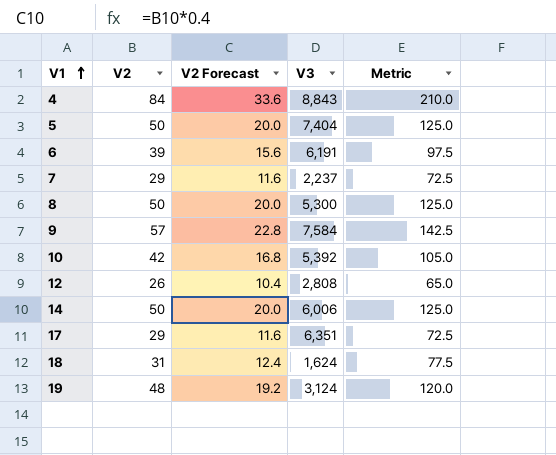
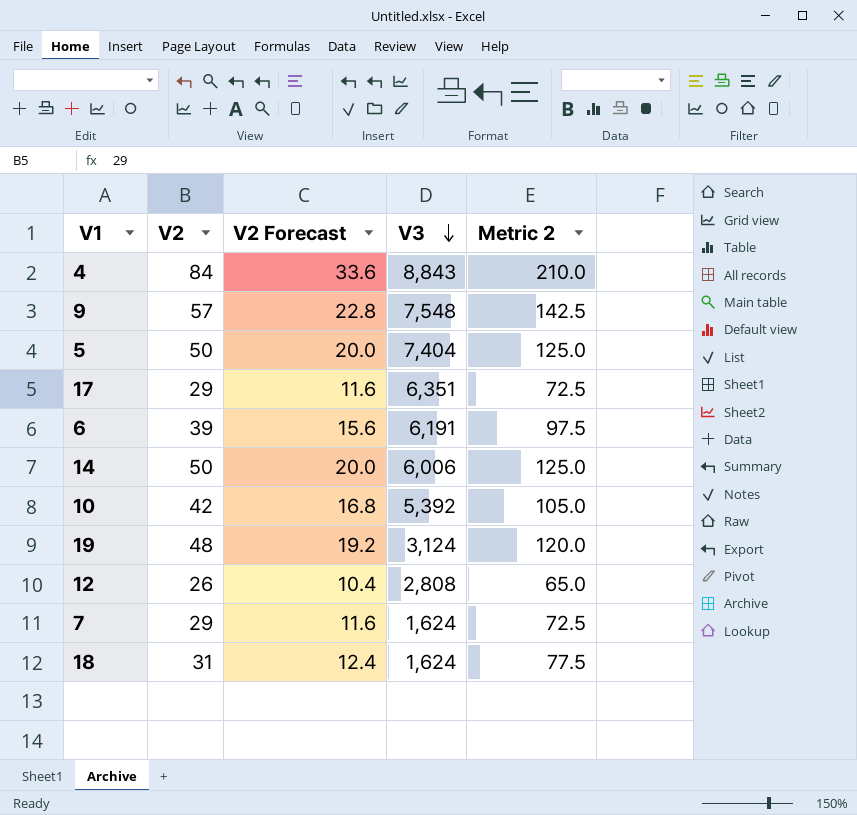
row order: V1 ascending -> V3 descending
column name: Metric -> Metric 2
row 8: 50 | 20.0 | 5,300 | 125.0 -> none
9 | V3: 7,584 -> 7,548
7 | V3: 2,237 -> 1,624

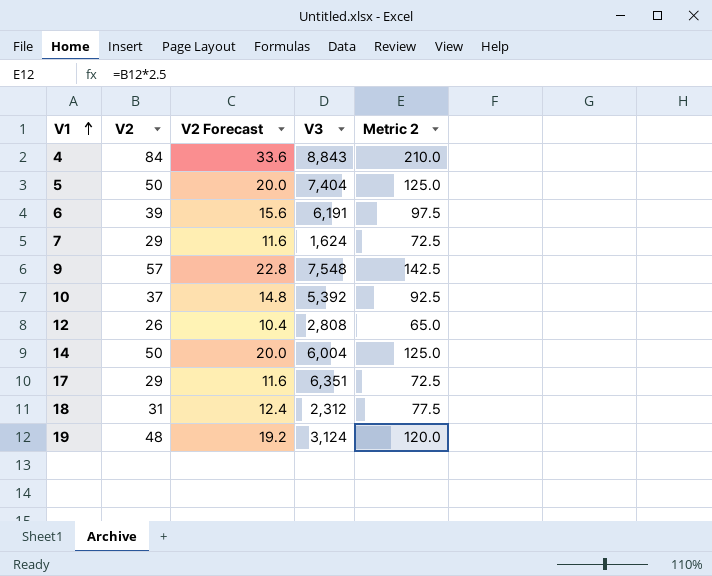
row order: V3 descending -> V1 ascending
10 | V2: 42 -> 37
10 | V2 Forecast: 16.8 -> 14.8
10 | Metric 2: 105.0 -> 92.5
14 | V3: 6,006 -> 6,004
18 | V3: 1,624 -> 2,312

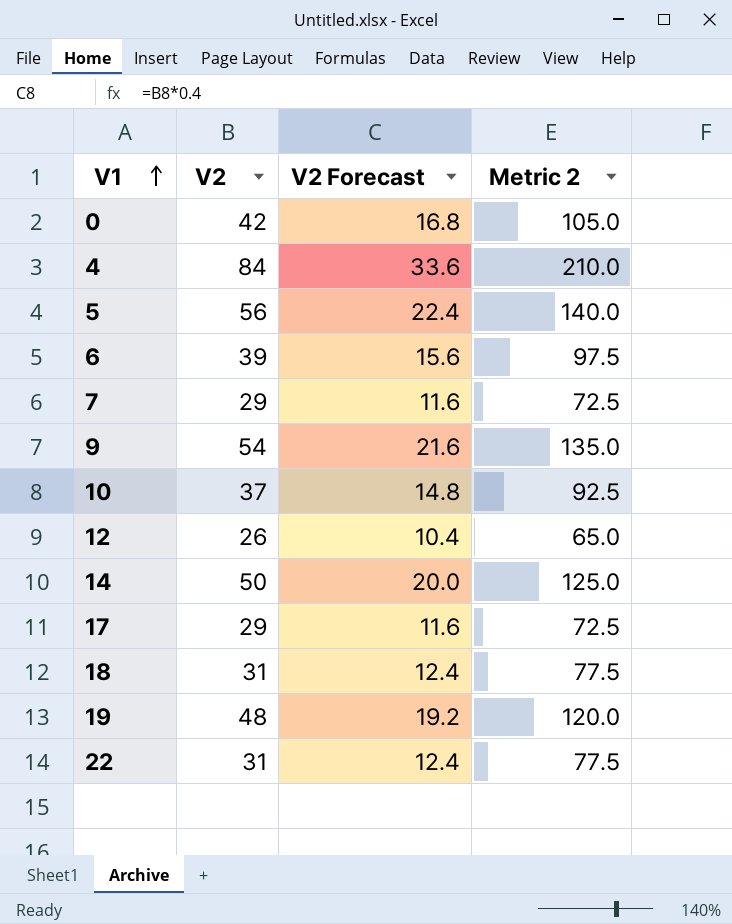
column V3 | position: 4 -> none
row 0: none -> 42 | 16.8 | 105.0
5 | V2: 50 -> 56
5 | V2 Forecast: 20.0 -> 22.4
5 | Metric 2: 125.0 -> 140.0
9 | V2: 57 -> 54
9 | V2 Forecast: 22.8 -> 21.6
9 | Metric 2: 142.5 -> 135.0
row 22: none -> 31 | 12.4 | 77.5

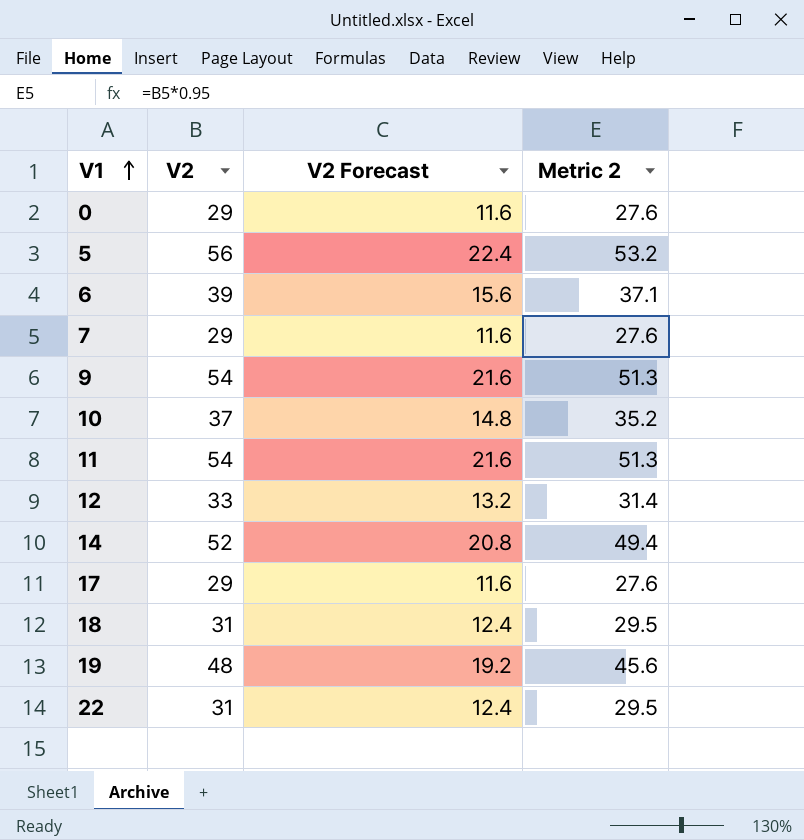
column Metric 2 | formula: [V2] * 2.5 -> [V2] * 0.95
row 4: 84 | 33.6 | 210.0 -> none
0 | V2: 42 -> 29
0 | V2 Forecast: 16.8 -> 11.6
row 11: none -> 54 | 21.6 | 51.3
12 | V2: 26 -> 33
12 | V2 Forecast: 10.4 -> 13.2
14 | V2: 50 -> 52
14 | V2 Forecast: 20.0 -> 20.8

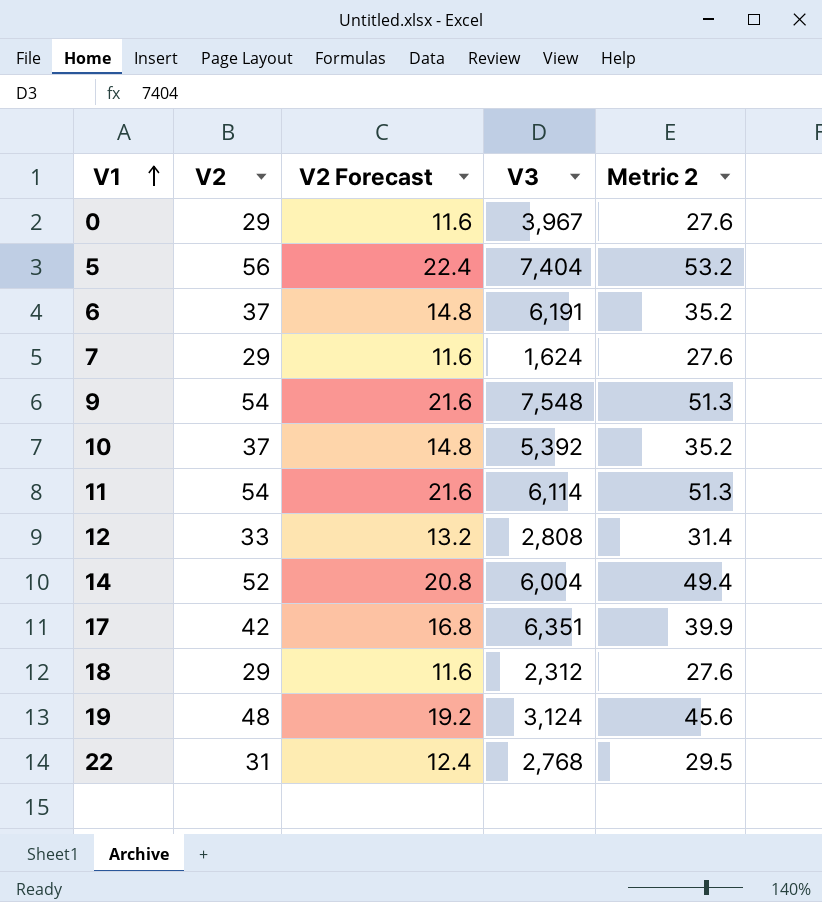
column V3 | position: none -> 4
6 | V2: 39 -> 37
6 | V2 Forecast: 15.6 -> 14.8
6 | Metric 2: 37.1 -> 35.2
17 | V2: 29 -> 42
17 | V2 Forecast: 11.6 -> 16.8
17 | Metric 2: 27.6 -> 39.9
18 | V2: 31 -> 29
18 | V2 Forecast: 12.4 -> 11.6
18 | Metric 2: 29.5 -> 27.6

